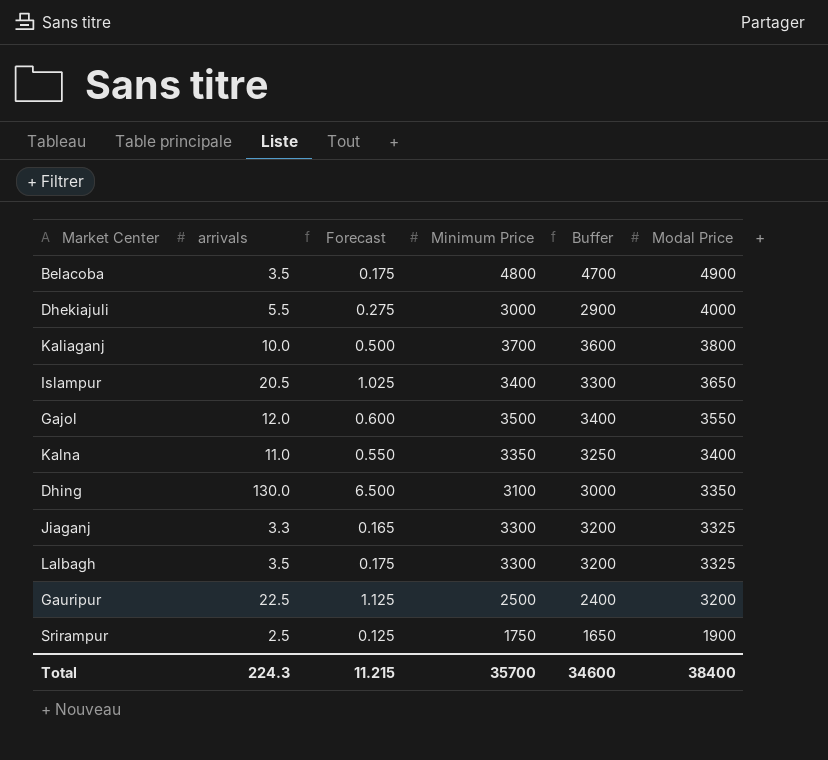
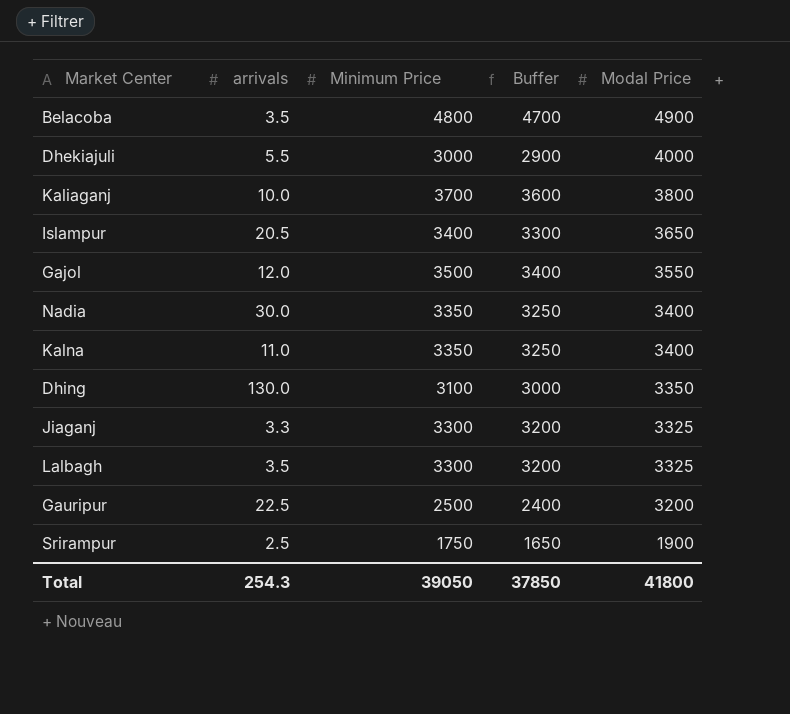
column Forecast | formula: [arrivals] * 0.05 -> none
row Nadia: none -> 30.0 | 3350 | 3250 | 3400
Total | arrivals: 224.3 -> 254.3
Total | Minimum Price: 35700 -> 39050
Total | Buffer: 34600 -> 37850
Total | Modal Price: 38400 -> 41800

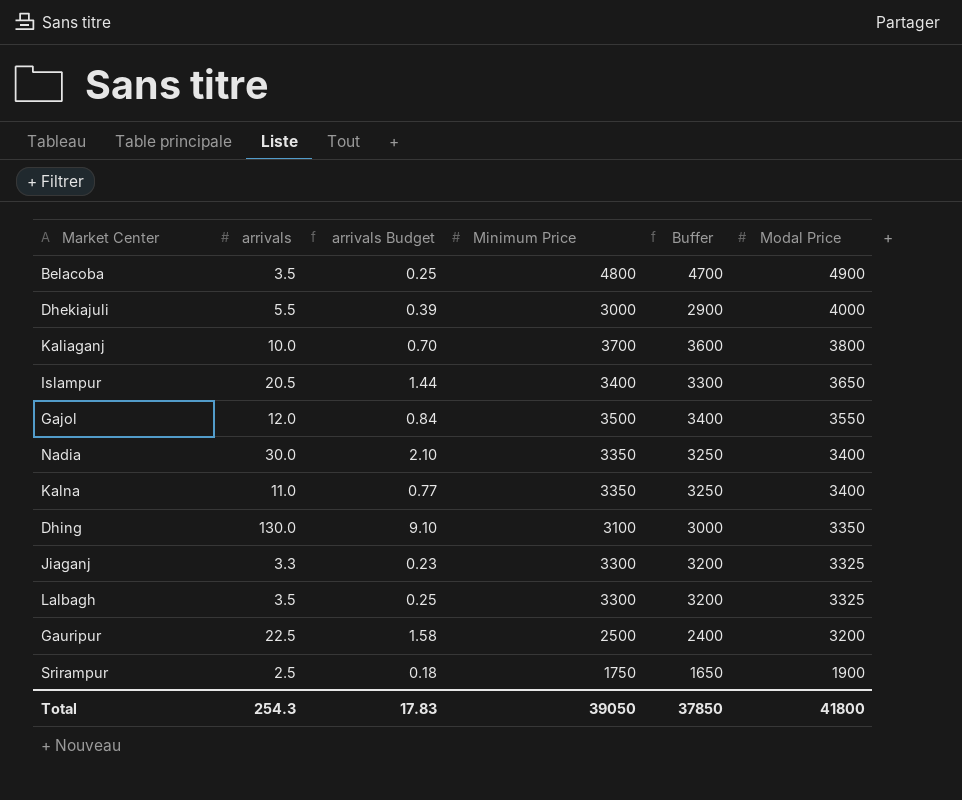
column arrivals Budget | formula: none -> [arrivals] * 0.07

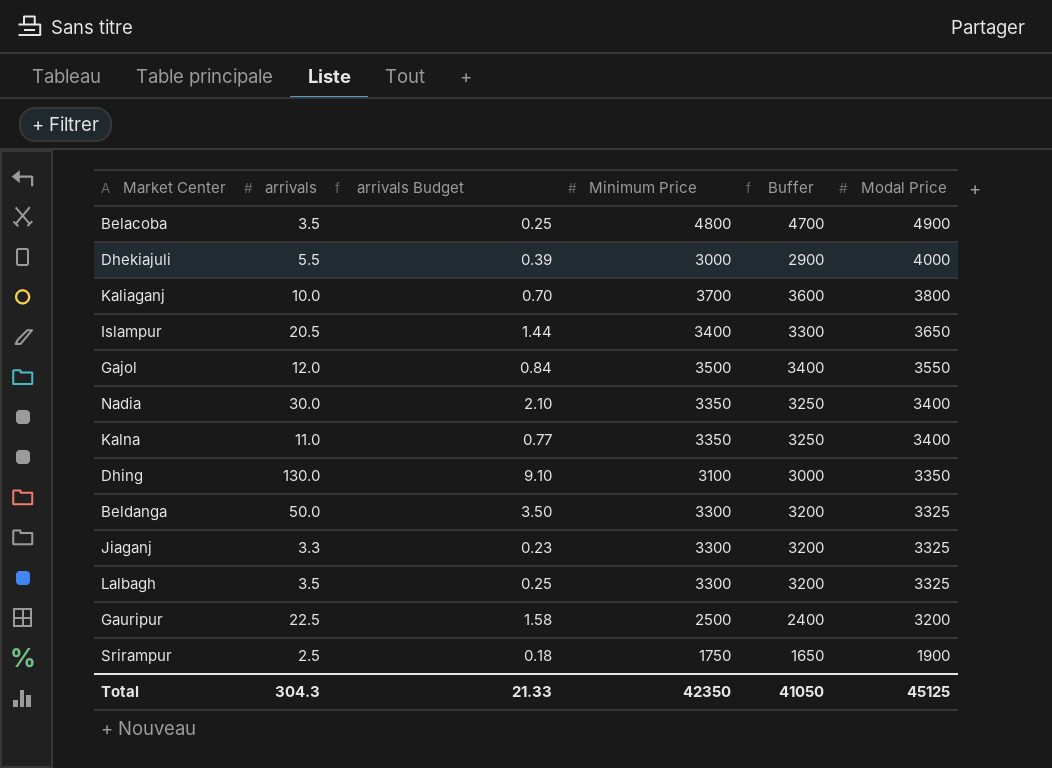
row Beldanga: none -> 50.0 | 3.50 | 3300 | 3200 | 3325
Total | arrivals: 254.3 -> 304.3
Total | arrivals Budget: 17.83 -> 21.33
Total | Minimum Price: 39050 -> 42350
Total | Buffer: 37850 -> 41050
Total | Modal Price: 41800 -> 45125

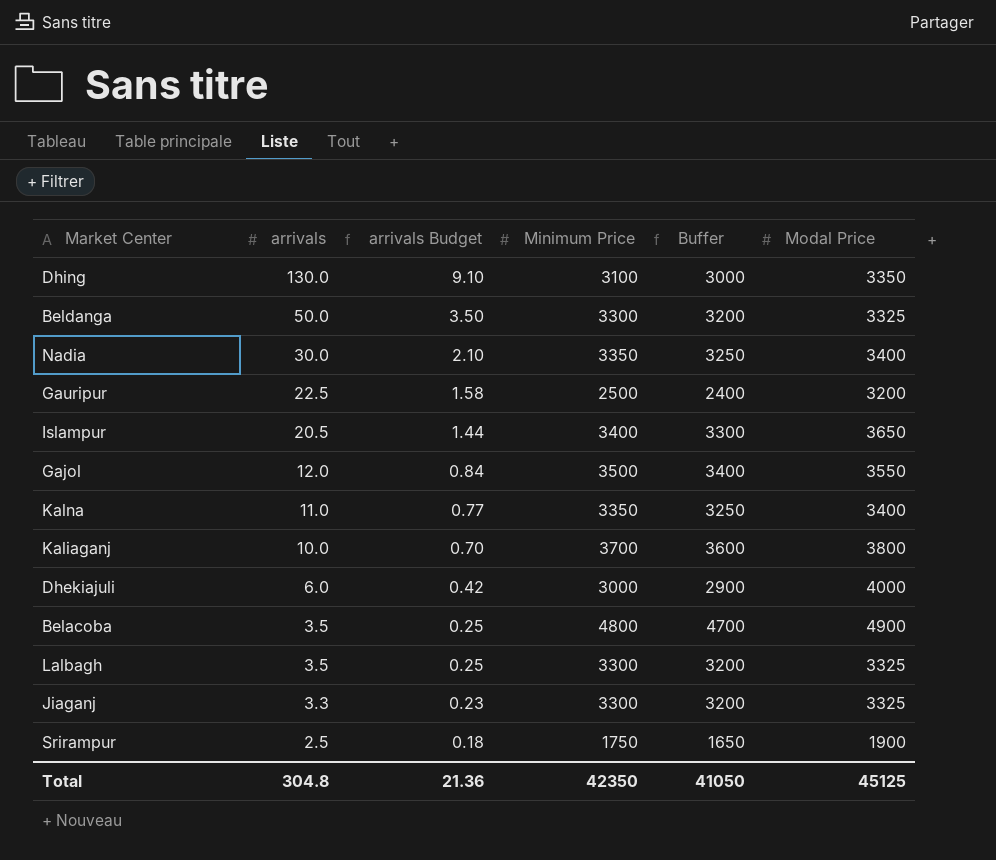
row order: Modal Price descending -> arrivals descending
Dhekiajuli | arrivals: 5.5 -> 6.0
Dhekiajuli | arrivals Budget: 0.39 -> 0.42
Total | arrivals: 304.3 -> 304.8
Total | arrivals Budget: 21.33 -> 21.36

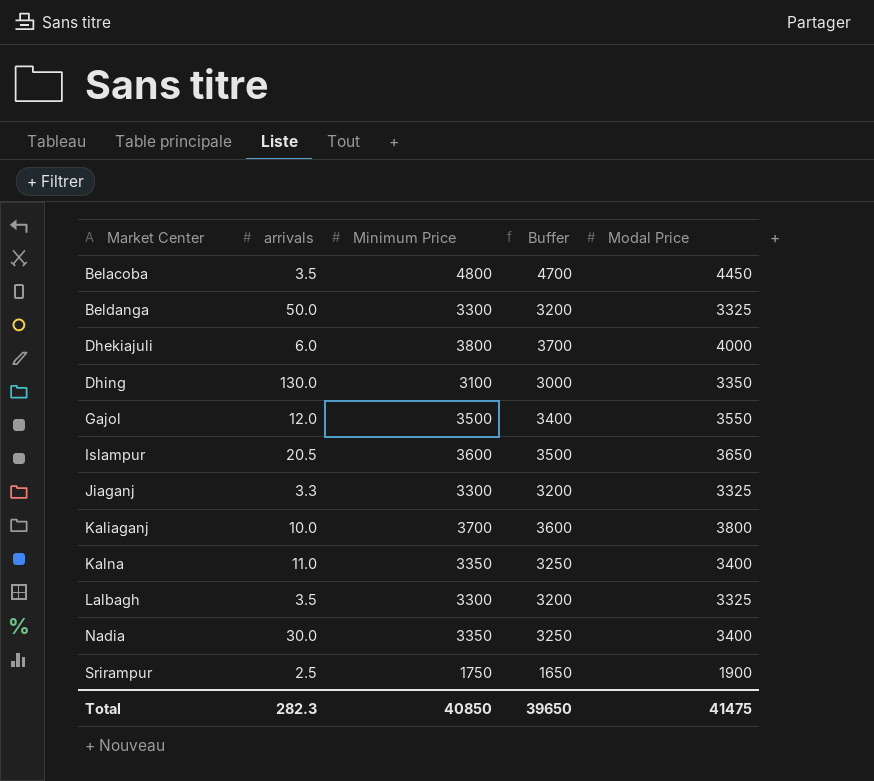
row order: arrivals descending -> Market Center ascending
column arrivals Budget | formula: [arrivals] * 0.07 -> none
row Gauripur: 22.5 | 1.58 | 2500 | 2400 | 3200 -> none
Belacoba | Modal Price: 4900 -> 4450
Dhekiajuli | Minimum Price: 3000 -> 3800
Dhekiajuli | Buffer: 2900 -> 3700
Islampur | Minimum Price: 3400 -> 3600
Islampur | Buffer: 3300 -> 3500
Total | arrivals: 304.8 -> 282.3
Total | Minimum Price: 42350 -> 40850
Total | Buffer: 41050 -> 39650
Total | Modal Price: 45125 -> 41475

